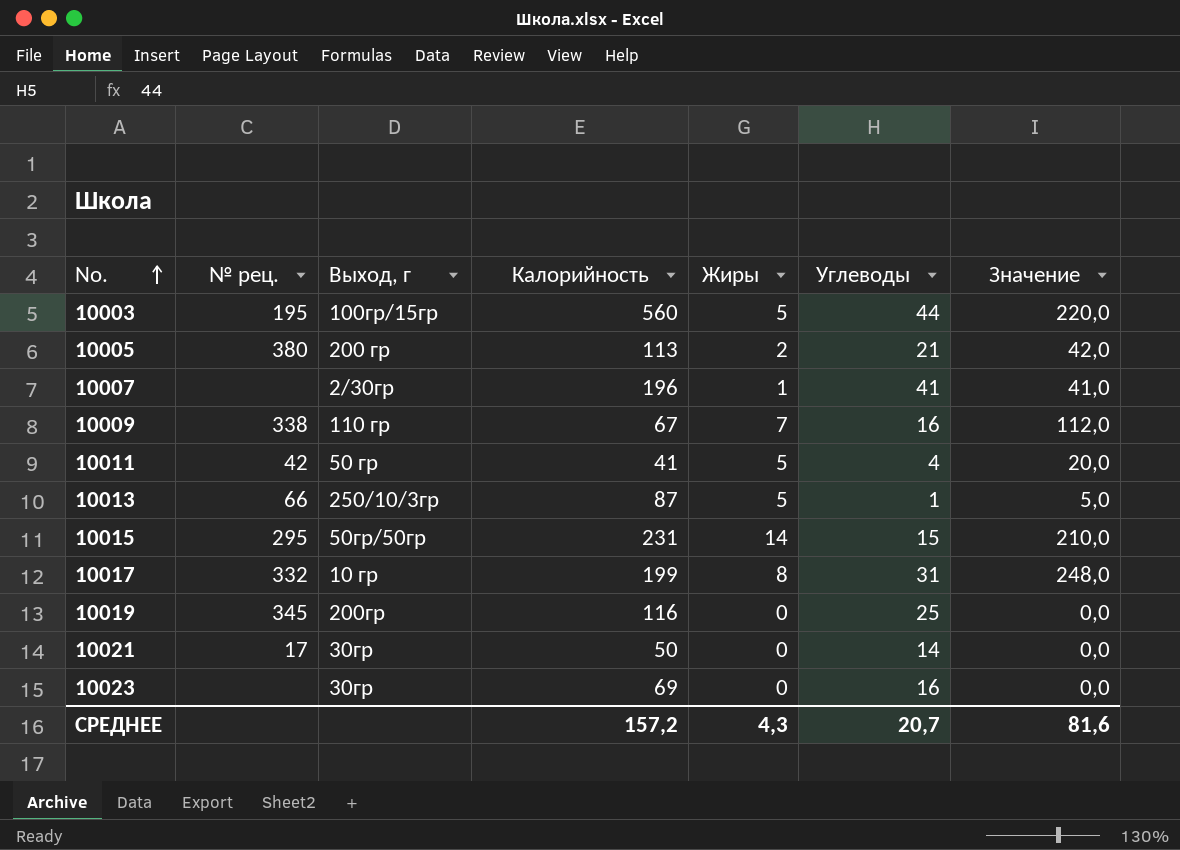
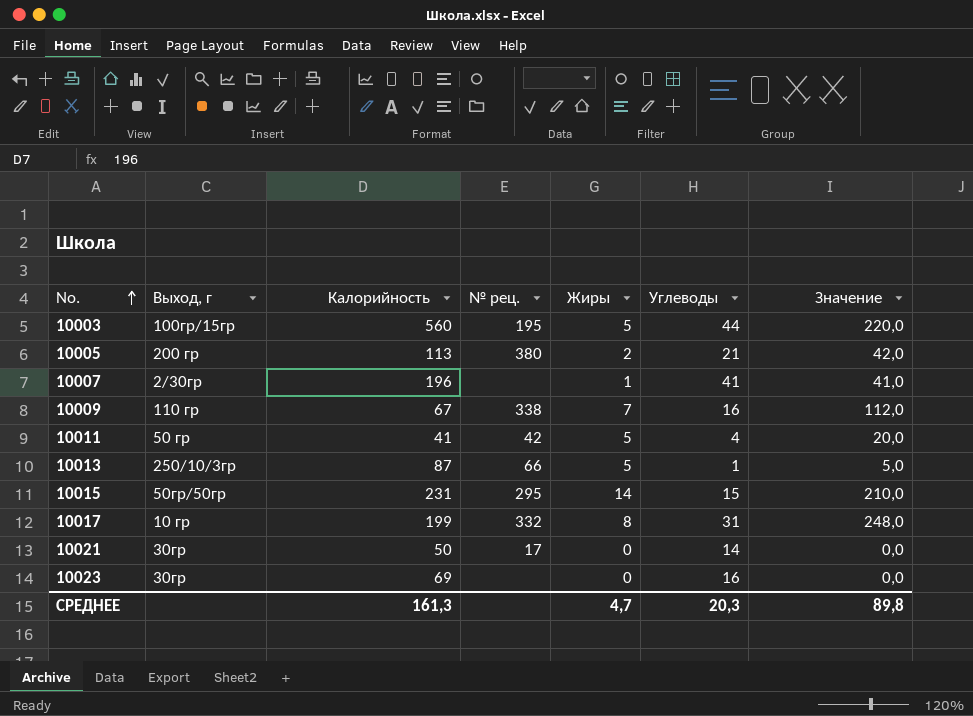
column № рец. | position: 2 -> 4
row 10019: 345 | 200гр | 116 | 0 | 25 | 0,0 -> none
СРЕДНЕЕ | Калорийность: 157,2 -> 161,3
СРЕДНЕЕ | Жиры: 4,3 -> 4,7
СРЕДНЕЕ | Углеводы: 20,7 -> 20,3
СРЕДНЕЕ | Значение: 81,6 -> 89,8

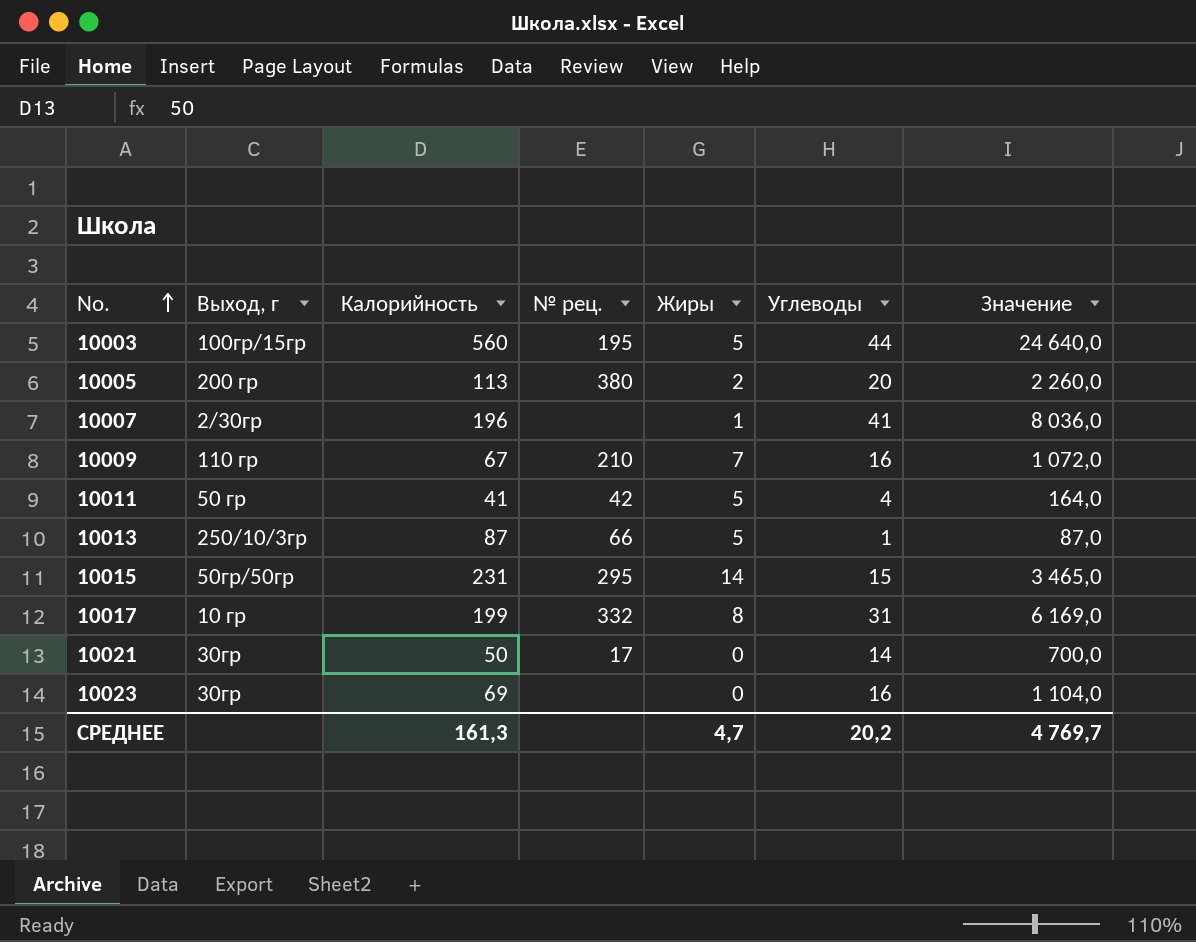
column Значение | formula: [Жиры] * [Углеводы] -> [Калорийность] * [Углеводы]
10005 | Углеводы: 21 -> 20
10009 | № рец.: 338 -> 210
СРЕДНЕЕ | Углеводы: 20,3 -> 20,2
СРЕДНЕЕ | Значение: 89,8 -> 4 769,7

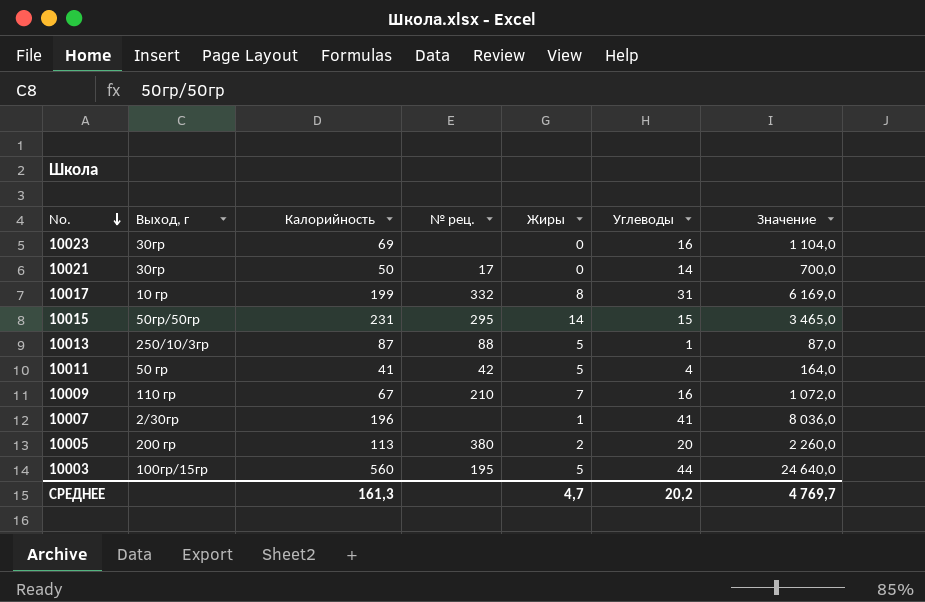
row order: No. ascending -> No. descending
10013 | № рец.: 66 -> 88

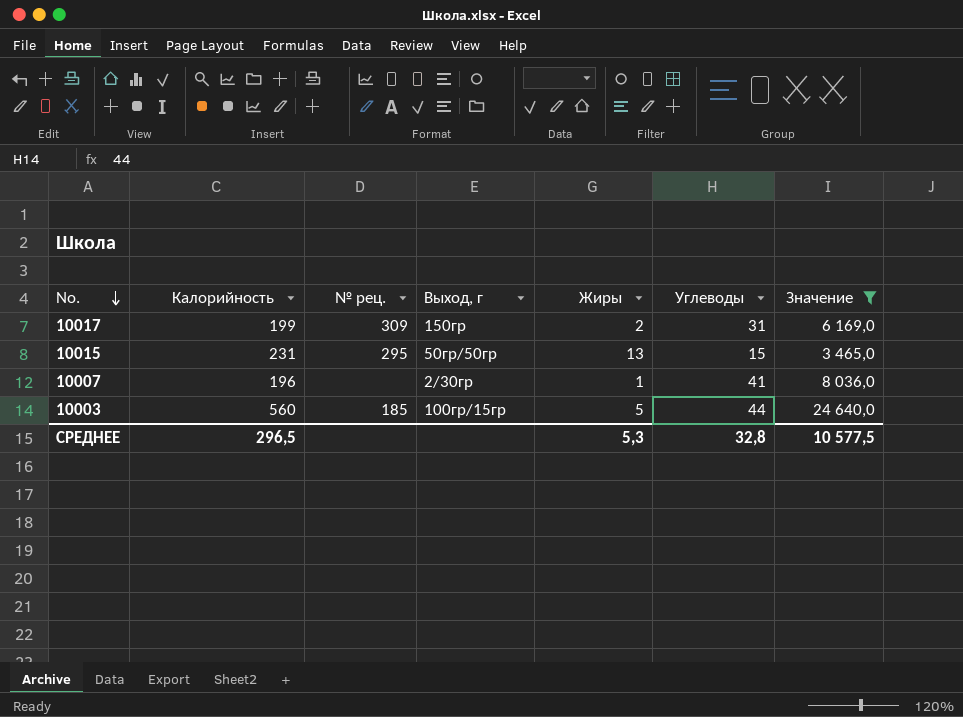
filter: none -> Значение >= 3 465,0
column Выход, г | position: 2 -> 4
10017 | № рец.: 332 -> 309
10017 | Выход, г: 10 гр -> 150гр
10017 | Жиры: 8 -> 2
10015 | Жиры: 14 -> 13
10003 | № рец.: 195 -> 185
СРЕДНЕЕ | Калорийность: 161,3 -> 296,5
СРЕДНЕЕ | Жиры: 4,7 -> 5,3
СРЕДНЕЕ | Углеводы: 20,2 -> 32,8
СРЕДНЕЕ | Значение: 4 769,7 -> 10 577,5

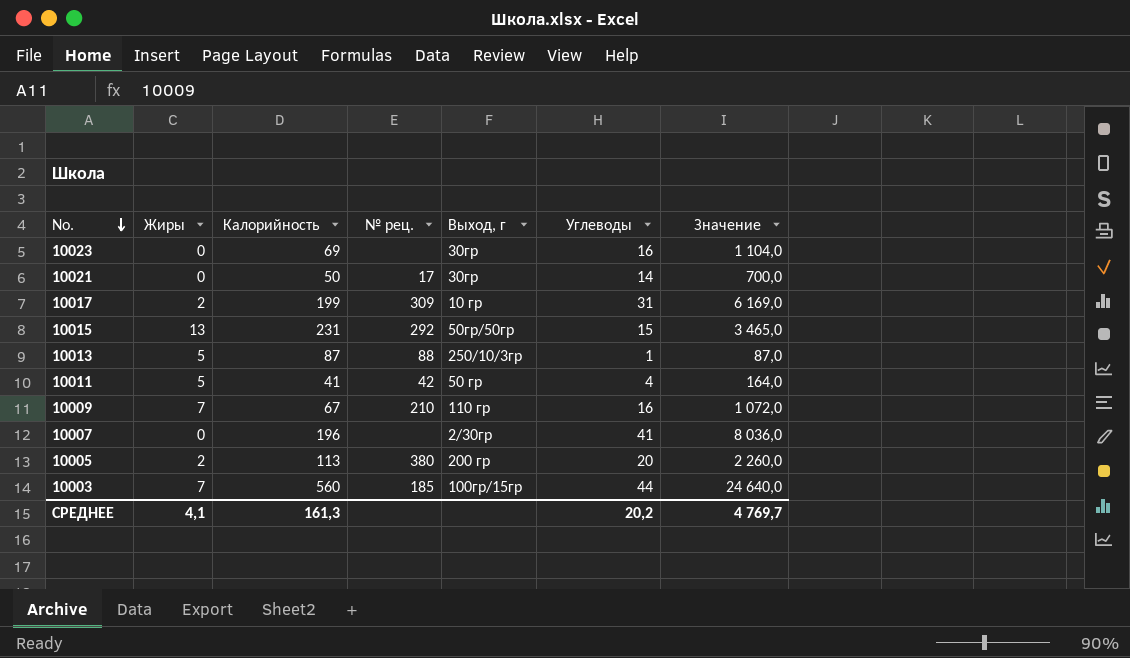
filter: Значение >= 3 465,0 -> none
column Жиры | position: 5 -> 2
10017 | Выход, г: 150гр -> 10 гр
10015 | № рец.: 295 -> 292
10007 | Жиры: 1 -> 0
10003 | Жиры: 5 -> 7
СРЕДНЕЕ | Жиры: 5,3 -> 4,1
СРЕДНЕЕ | Калорийность: 296,5 -> 161,3
СРЕДНЕЕ | Углеводы: 32,8 -> 20,2
СРЕДНЕЕ | Значение: 10 577,5 -> 4 769,7

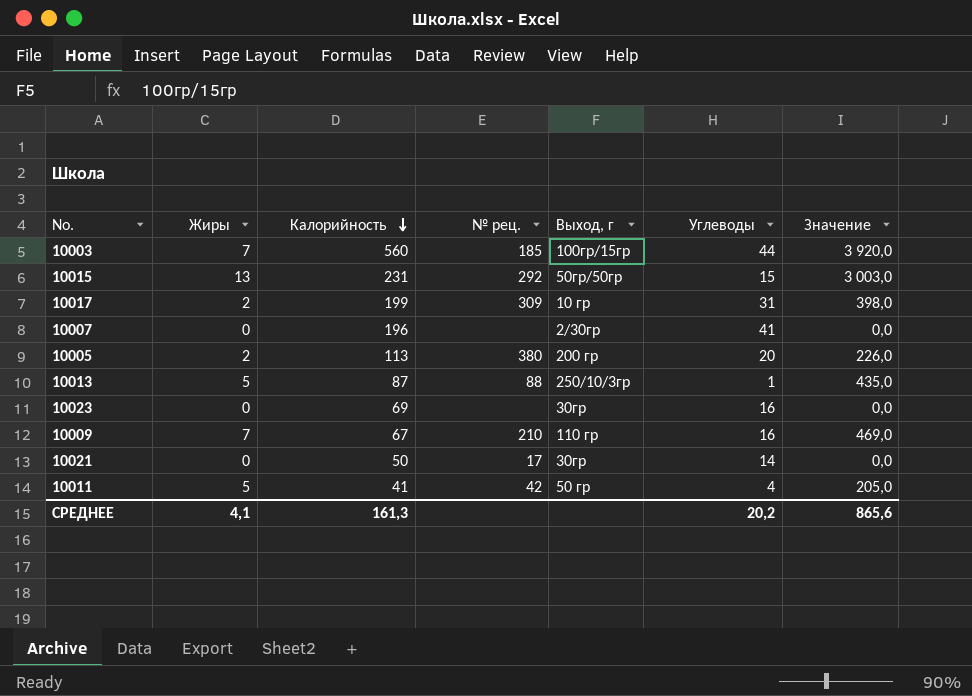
row order: No. descending -> Калорийность descending
column Значение | formula: [Калорийность] * [Углеводы] -> [Жиры] * [Калорийность]
СРЕДНЕЕ | Значение: 4 769,7 -> 865,6

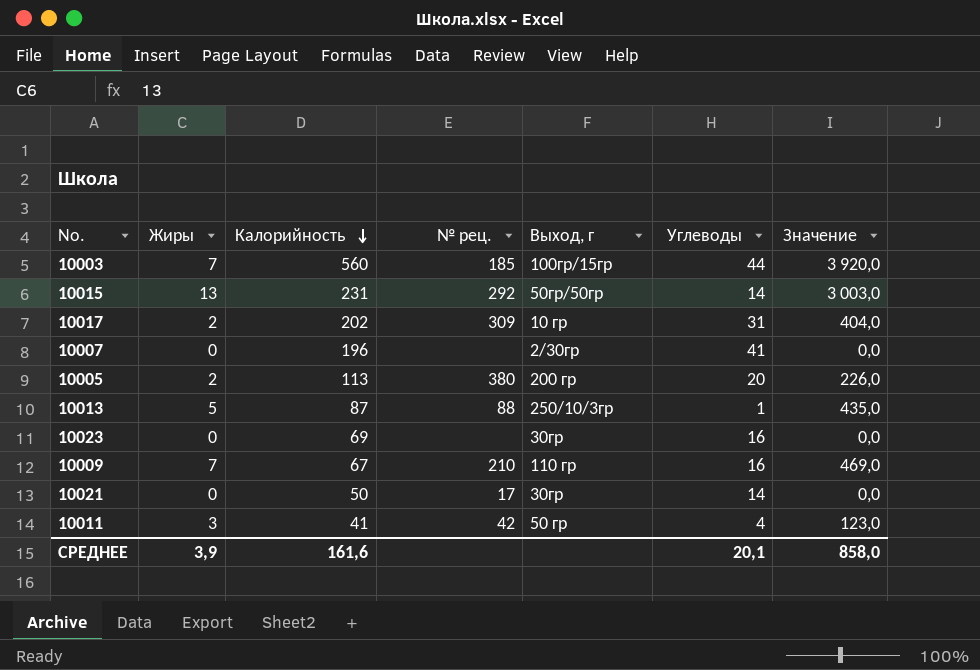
10015 | Углеводы: 15 -> 14
10017 | Калорийность: 199 -> 202
10017 | Значение: 398,0 -> 404,0
10011 | Жиры: 5 -> 3
10011 | Значение: 205,0 -> 123,0
СРЕДНЕЕ | Жиры: 4,1 -> 3,9
СРЕДНЕЕ | Калорийность: 161,3 -> 161,6
СРЕДНЕЕ | Углеводы: 20,2 -> 20,1
СРЕДНЕЕ | Значение: 865,6 -> 858,0

